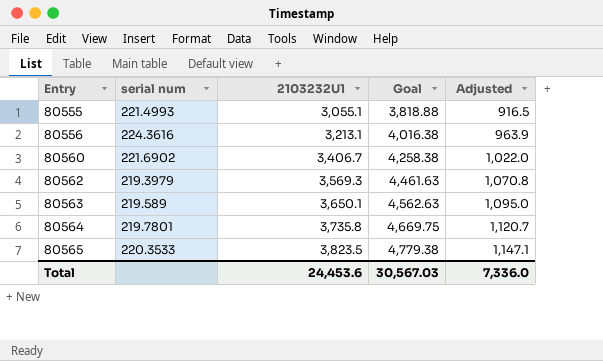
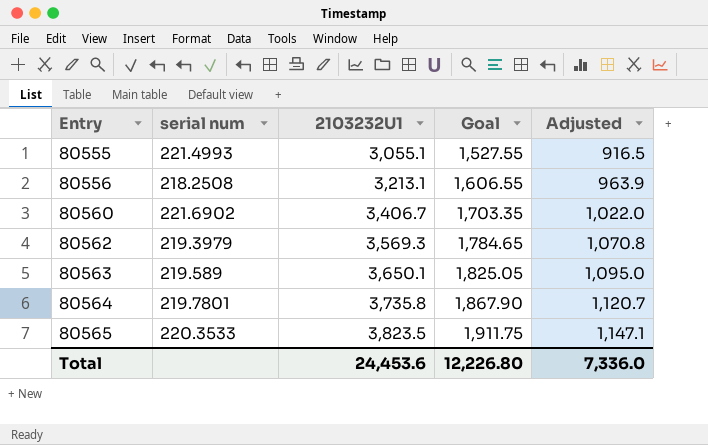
column Goal | formula: [2103232U1] * 1.25 -> [2103232U1] * 0.5
80556 | serial num: 224.3616 -> 218.2508
Total | Goal: 30,567.03 -> 12,226.80

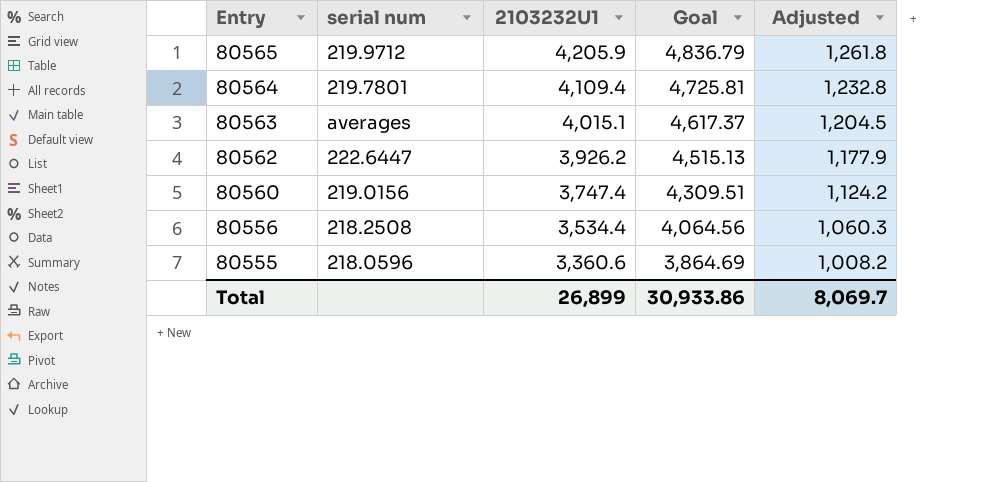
row order: Entry ascending -> Entry descending
column Goal | formula: [2103232U1] * 0.5 -> [2103232U1] * 1.15
80565 | serial num: 220.3533 -> 219.9712
80565 | 2103232U1: 3,823.5 -> 4,205.9
80565 | Adjusted: 1,147.1 -> 1,261.8
80564 | 2103232U1: 3,735.8 -> 4,109.4
80564 | Adjusted: 1,120.7 -> 1,232.8
80563 | serial num: 219.589 -> averages
80563 | 2103232U1: 3,650.1 -> 4,015.1
80563 | Adjusted: 1,095.0 -> 1,204.5
80562 | serial num: 219.3979 -> 222.6447
80562 | 2103232U1: 3,569.3 -> 3,926.2
80562 | Adjusted: 1,070.8 -> 1,177.9
80560 | serial num: 221.6902 -> 219.0156
80560 | 2103232U1: 3,406.7 -> 3,747.4
80560 | Adjusted: 1,022.0 -> 1,124.2
80556 | 2103232U1: 3,213.1 -> 3,534.4
80556 | Adjusted: 963.9 -> 1,060.3
80555 | serial num: 221.4993 -> 218.0596
80555 | 2103232U1: 3,055.1 -> 3,360.6
80555 | Adjusted: 916.5 -> 1,008.2
Total | 2103232U1: 24,453.6 -> 26,899
Total | Goal: 12,226.80 -> 30,933.86
Total | Adjusted: 7,336.0 -> 8,069.7

